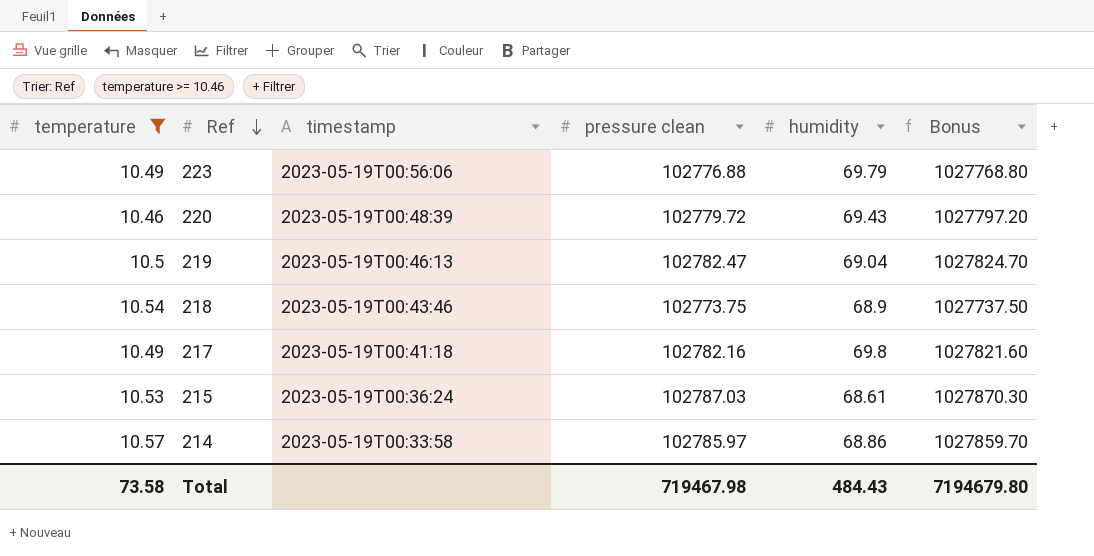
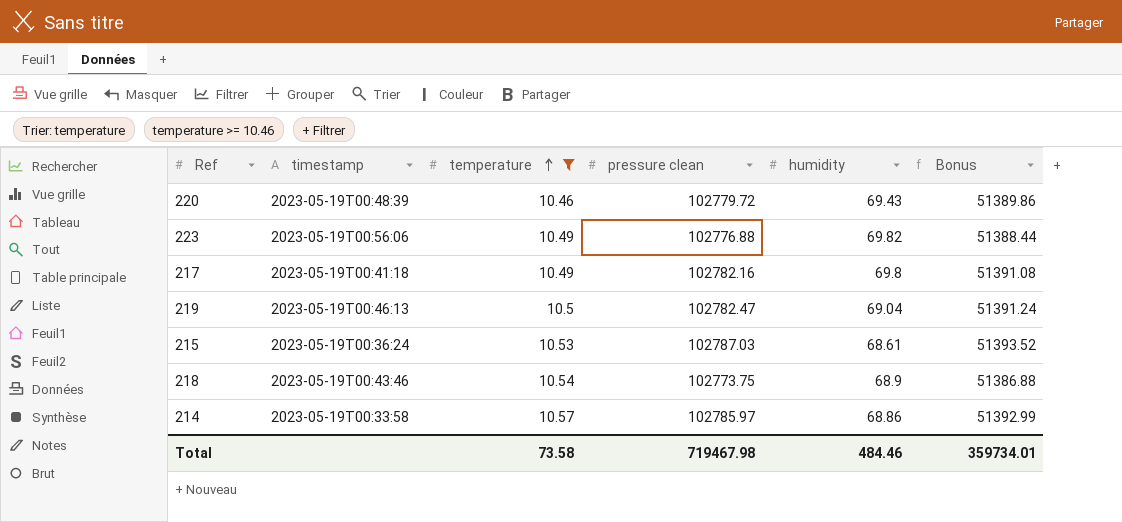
row order: Ref descending -> temperature ascending
column temperature | position: 1 -> 3
column Bonus | formula: [pressure clean] * 10 -> [pressure clean] * 0.5
223 | humidity: 69.79 -> 69.82
Total | humidity: 484.43 -> 484.46
Total | Bonus: 7194679.80 -> 359734.01

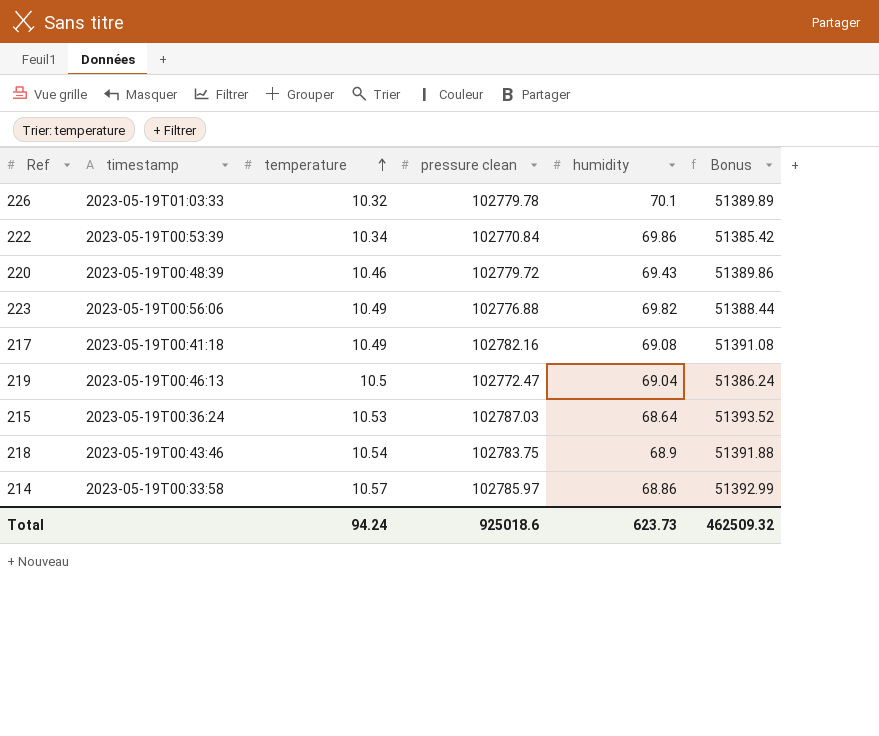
filter: temperature >= 10.46 -> none
217 | humidity: 69.8 -> 69.08
219 | pressure clean: 102782.47 -> 102772.47
219 | Bonus: 51391.24 -> 51386.24
215 | humidity: 68.61 -> 68.64
218 | pressure clean: 102773.75 -> 102783.75
218 | Bonus: 51386.88 -> 51391.88
Total | temperature: 73.58 -> 94.24
Total | pressure clean: 719467.98 -> 925018.6
Total | humidity: 484.46 -> 623.73
Total | Bonus: 359734.01 -> 462509.32

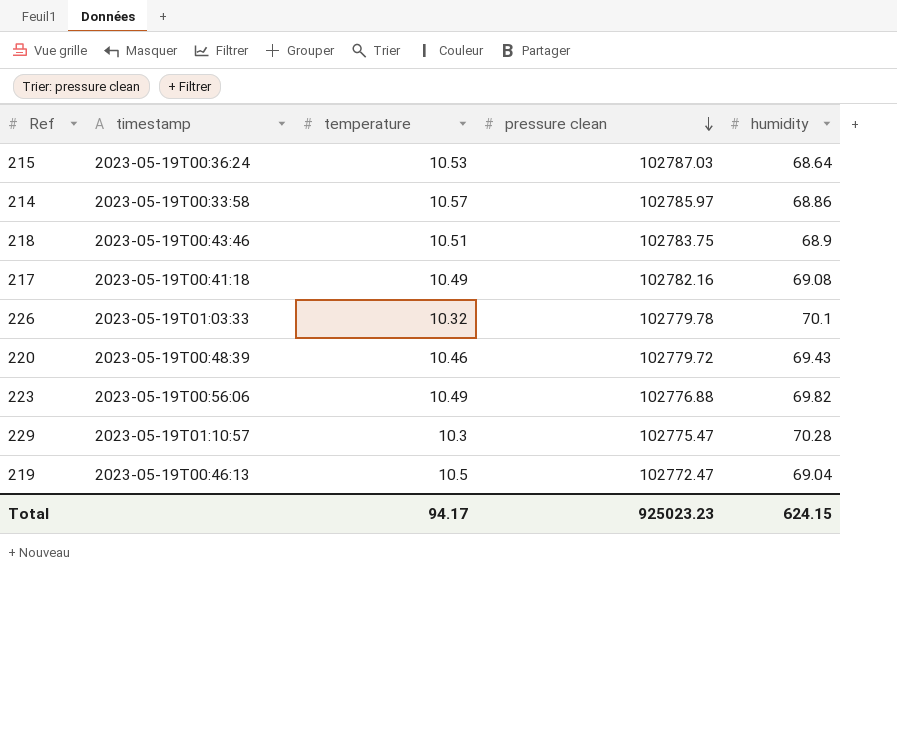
row order: temperature ascending -> pressure clean descending
column Bonus | formula: [pressure clean] * 0.5 -> none
row 222: 2023-05-19T00:53:39 | 10.34 | 102770.84 | 69.86 | 51385.42 -> none
218 | temperature: 10.54 -> 10.51
row 229: none -> 2023-05-19T01:10:57 | 10.3 | 102775.47 | 70.28
Total | temperature: 94.24 -> 94.17
Total | pressure clean: 925018.6 -> 925023.23
Total | humidity: 623.73 -> 624.15

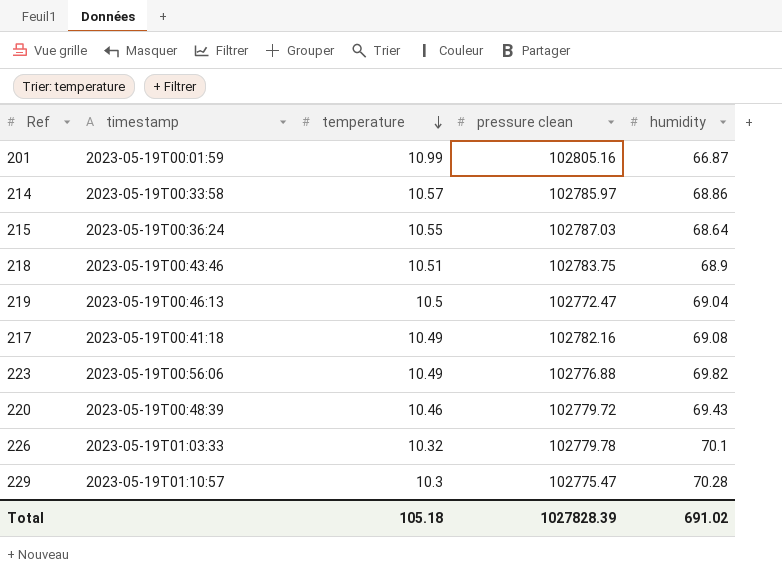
row order: pressure clean descending -> temperature descending
row 201: none -> 2023-05-19T00:01:59 | 10.99 | 102805.16 | 66.87
215 | temperature: 10.53 -> 10.55
Total | temperature: 94.17 -> 105.18
Total | pressure clean: 925023.23 -> 1027828.39
Total | humidity: 624.15 -> 691.02

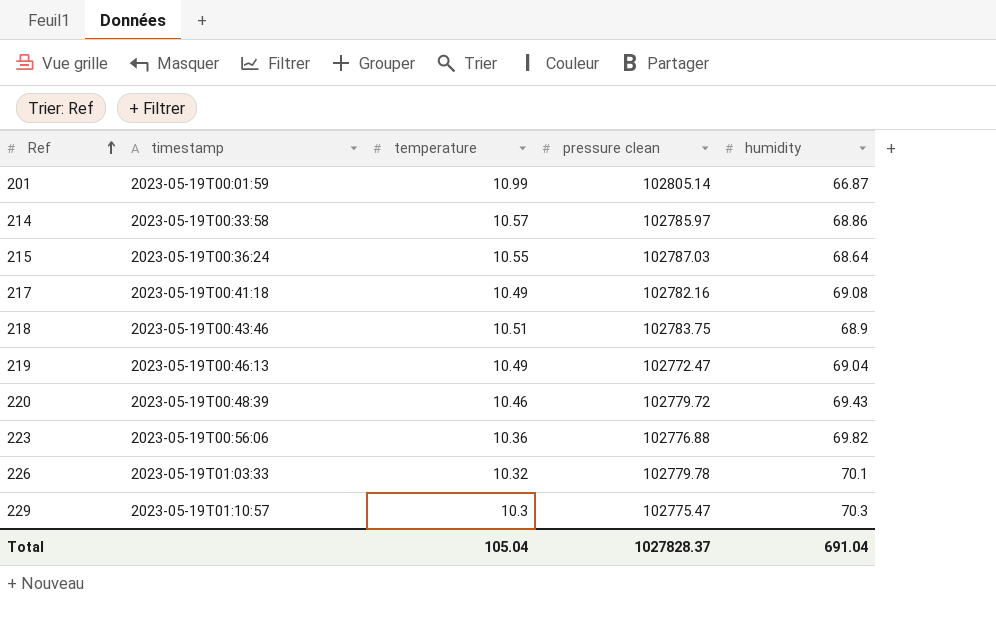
row order: temperature descending -> Ref ascending
201 | pressure clean: 102805.16 -> 102805.14
219 | temperature: 10.5 -> 10.49
223 | temperature: 10.49 -> 10.36
229 | humidity: 70.28 -> 70.3
Total | temperature: 105.18 -> 105.04
Total | pressure clean: 1027828.39 -> 1027828.37
Total | humidity: 691.02 -> 691.04

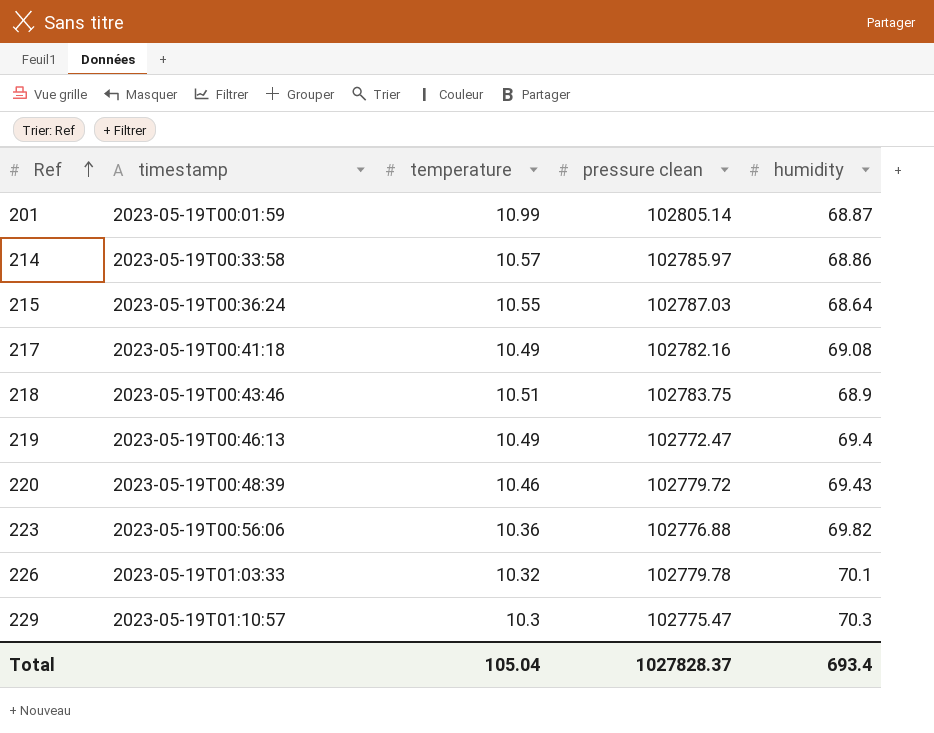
201 | humidity: 66.87 -> 68.87
219 | humidity: 69.04 -> 69.4
Total | humidity: 691.04 -> 693.4

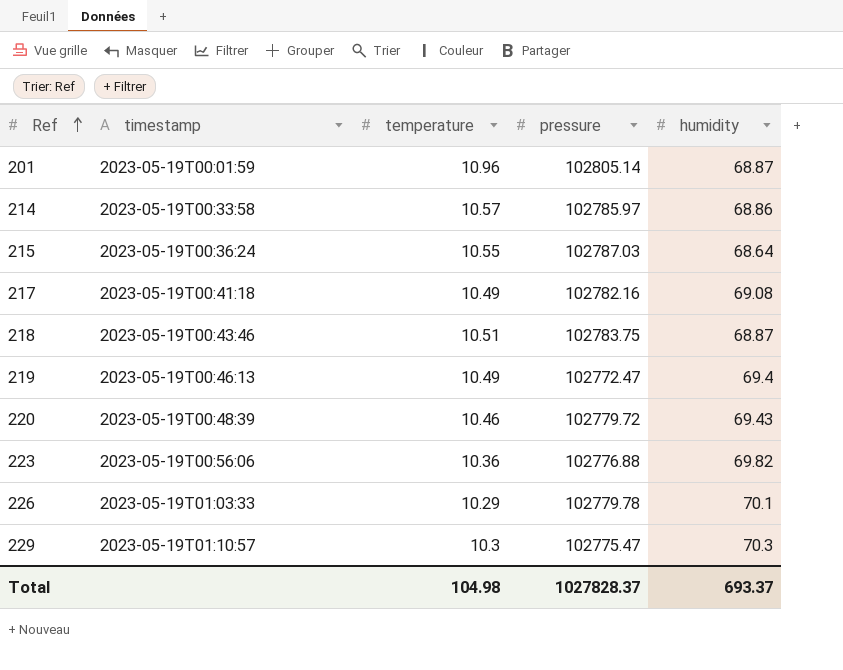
column name: pressure clean -> pressure
201 | temperature: 10.99 -> 10.96
218 | humidity: 68.9 -> 68.87
226 | temperature: 10.32 -> 10.29
Total | temperature: 105.04 -> 104.98
Total | humidity: 693.4 -> 693.37

